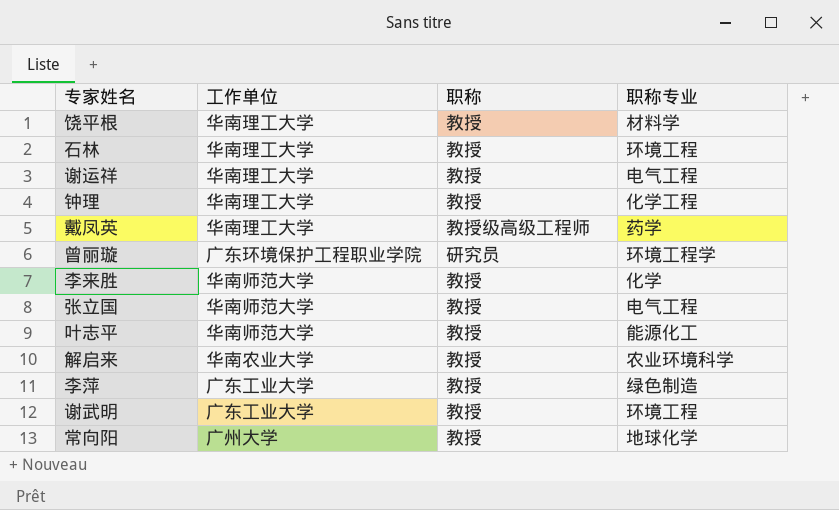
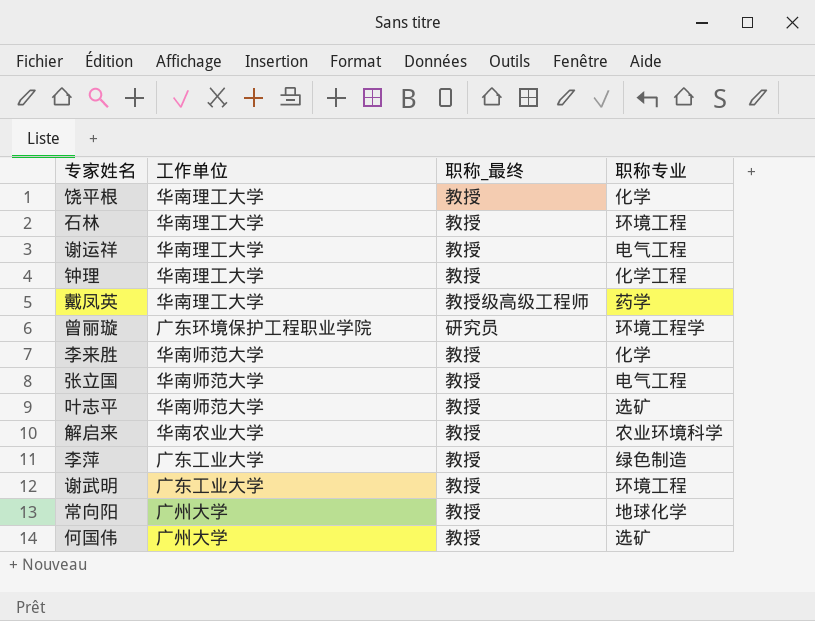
column name: 职称 -> 职称_最终
饶平根 | 职称专业: 材料学 -> 化学
叶志平 | 职称专业: 能源化工 -> 选矿
row 何国伟: none -> 广州大学 | 教授 | 选矿

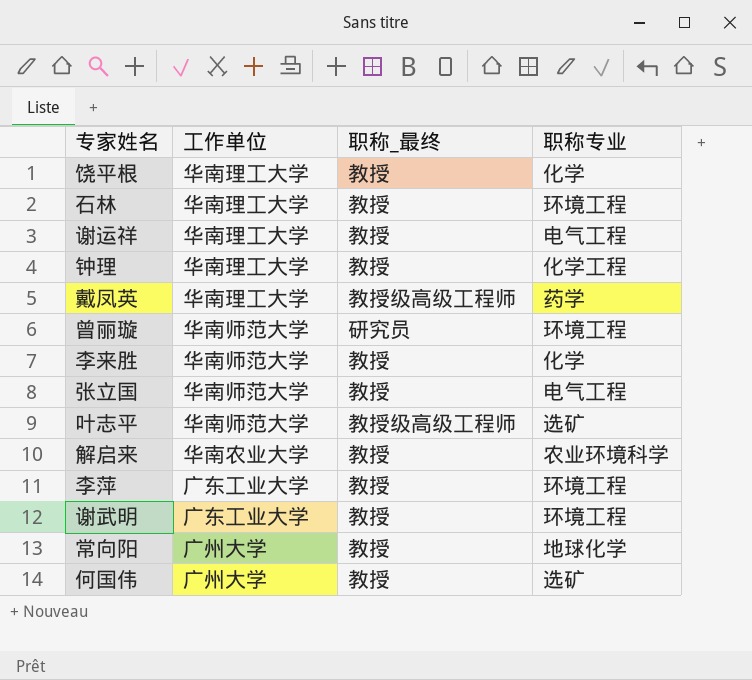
曾丽璇 | 工作单位: 广东环境保护工程职业学院 -> 华南师范大学
曾丽璇 | 职称专业: 环境工程学 -> 环境工程
叶志平 | 职称_最终: 教授 -> 教授级高级工程师
李萍 | 职称专业: 绿色制造 -> 环境工程

